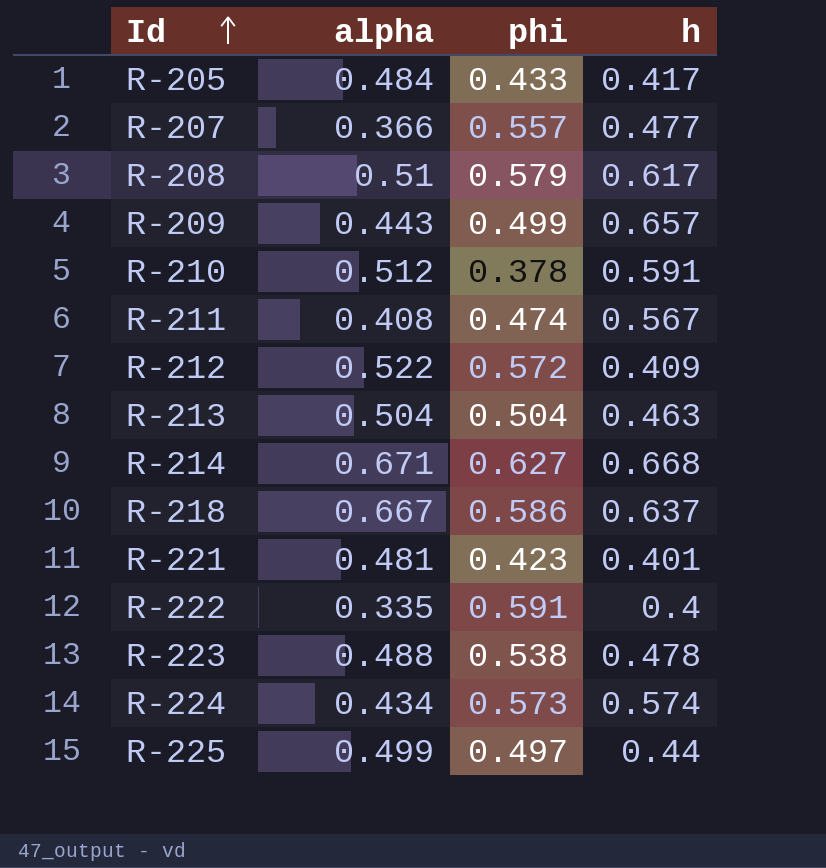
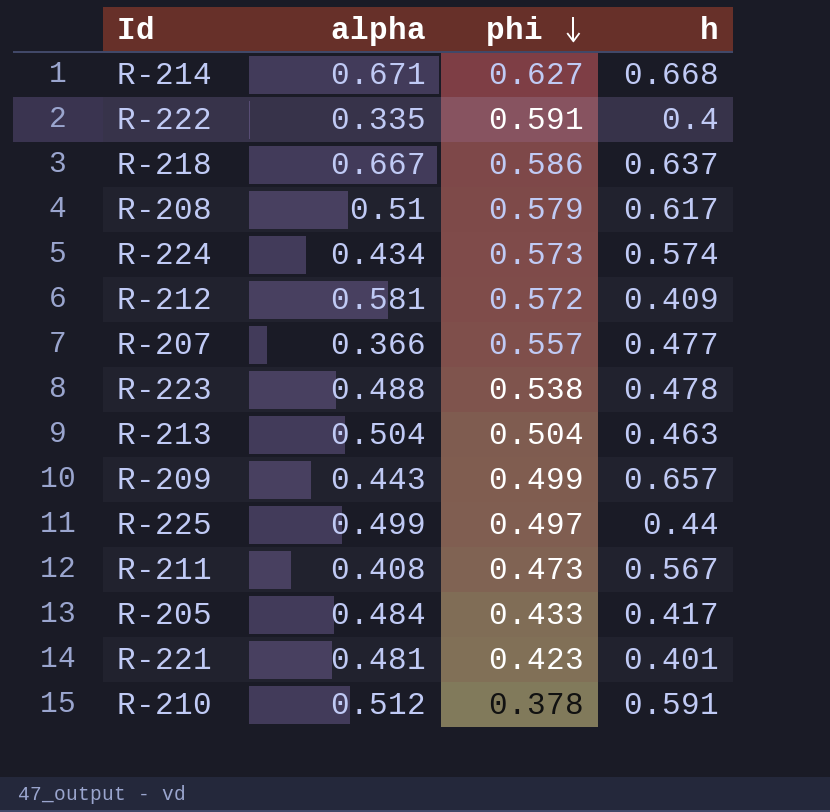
row order: Id ascending -> phi descending
R-212 | alpha: 0.522 -> 0.581
R-211 | phi: 0.474 -> 0.473

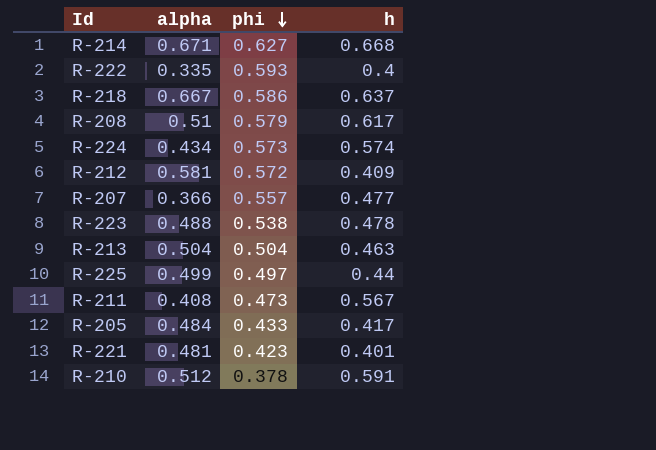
row R-209: 0.443 | 0.499 | 0.657 -> none
R-222 | phi: 0.591 -> 0.593

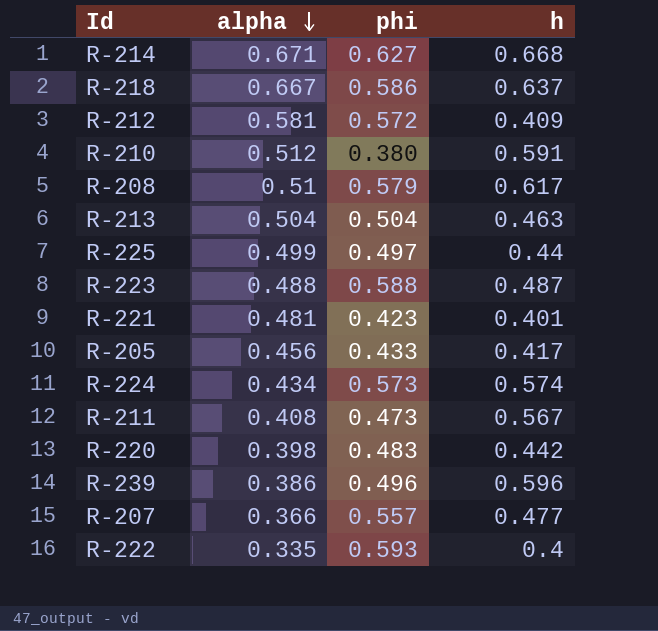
row order: phi descending -> alpha descending
R-210 | phi: 0.378 -> 0.380
R-223 | phi: 0.538 -> 0.588
R-223 | h: 0.478 -> 0.487
R-205 | alpha: 0.484 -> 0.456
row R-220: none -> 0.398 | 0.483 | 0.442
row R-239: none -> 0.386 | 0.496 | 0.596

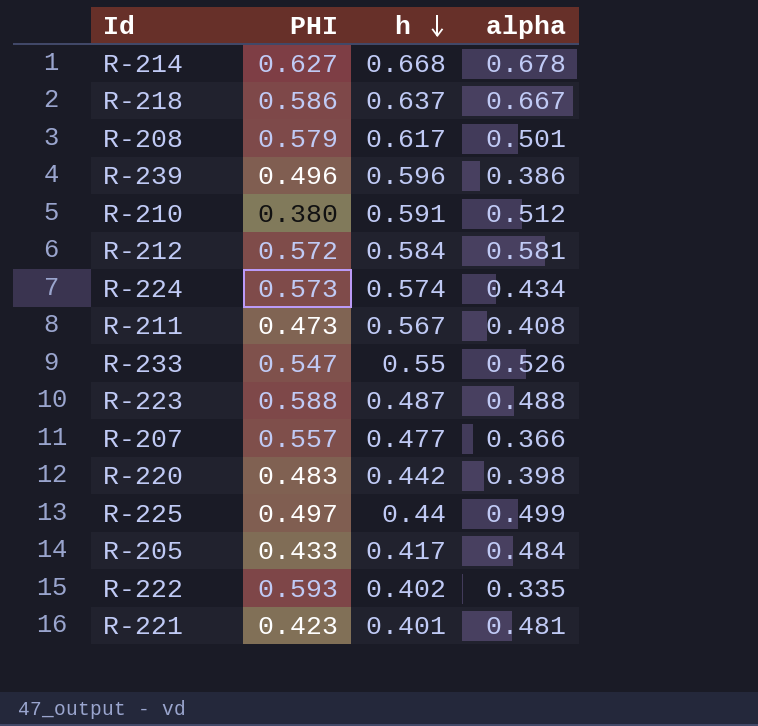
row order: alpha descending -> h descending
column name: phi -> PHI
column alpha | position: 2 -> 4
row R-213: 0.504 | 0.504 | 0.463 -> none
R-214 | alpha: 0.671 -> 0.678
R-208 | alpha: 0.51 -> 0.501
R-212 | h: 0.409 -> 0.584
row R-233: none -> 0.547 | 0.55 | 0.526
R-205 | alpha: 0.456 -> 0.484
R-222 | h: 0.4 -> 0.402

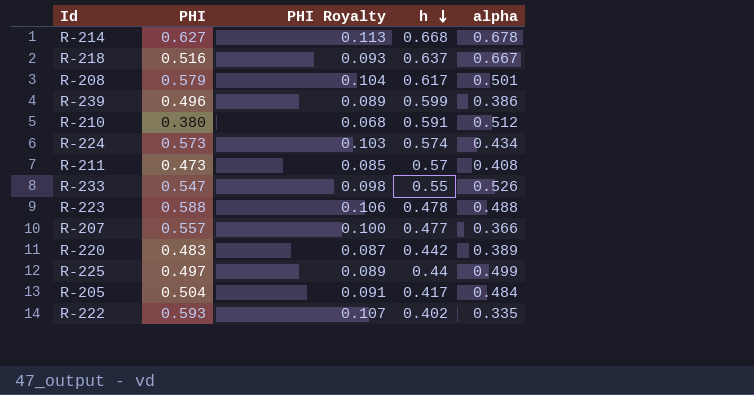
column PHI Royalty | formula: none -> [PHI] * 0.18
row R-212: 0.572 | 0.584 | 0.581 -> none
row R-221: 0.423 | 0.401 | 0.481 -> none
R-218 | PHI: 0.586 -> 0.516
R-239 | h: 0.596 -> 0.599
R-211 | h: 0.567 -> 0.57
R-223 | h: 0.487 -> 0.478
R-220 | alpha: 0.398 -> 0.389
R-205 | PHI: 0.433 -> 0.504

